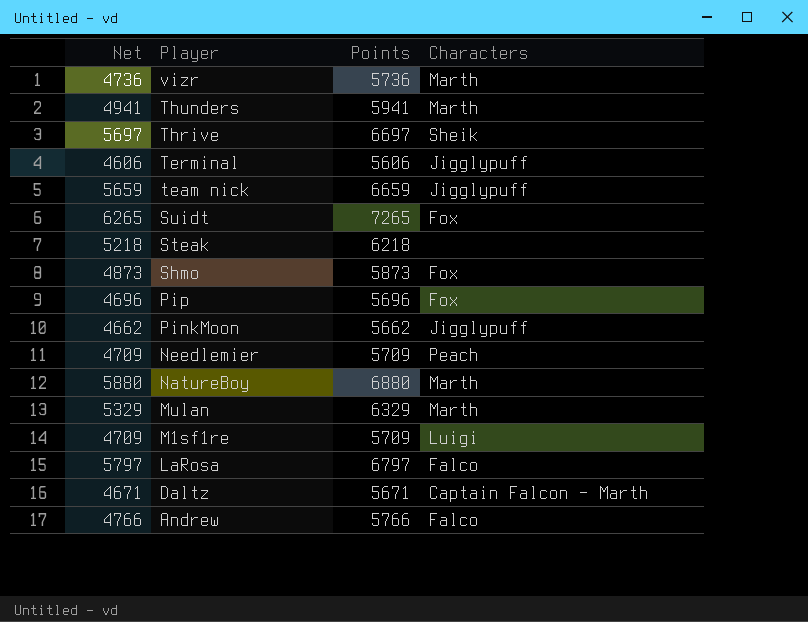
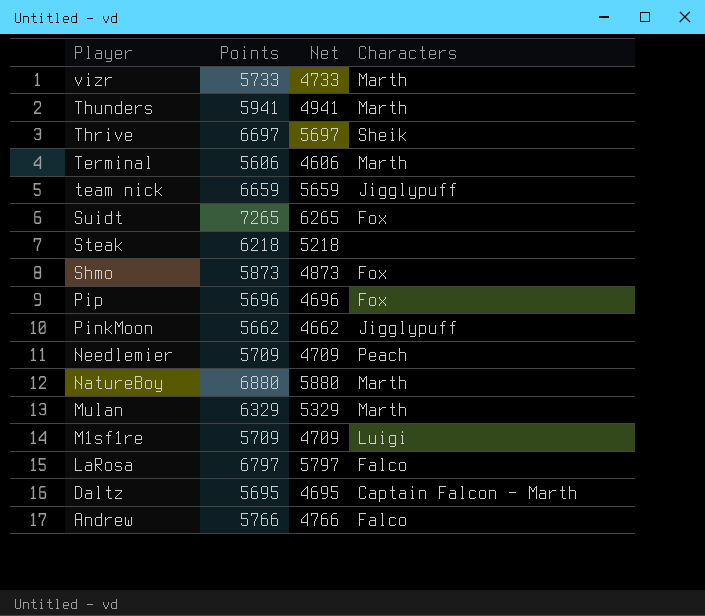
column Net | position: 1 -> 3
vizr | Points: 5736 -> 5733
vizr | Net: 4736 -> 4733
Terminal | Characters: Jigglypuff -> Marth
Daltz | Points: 5671 -> 5695
Daltz | Net: 4671 -> 4695

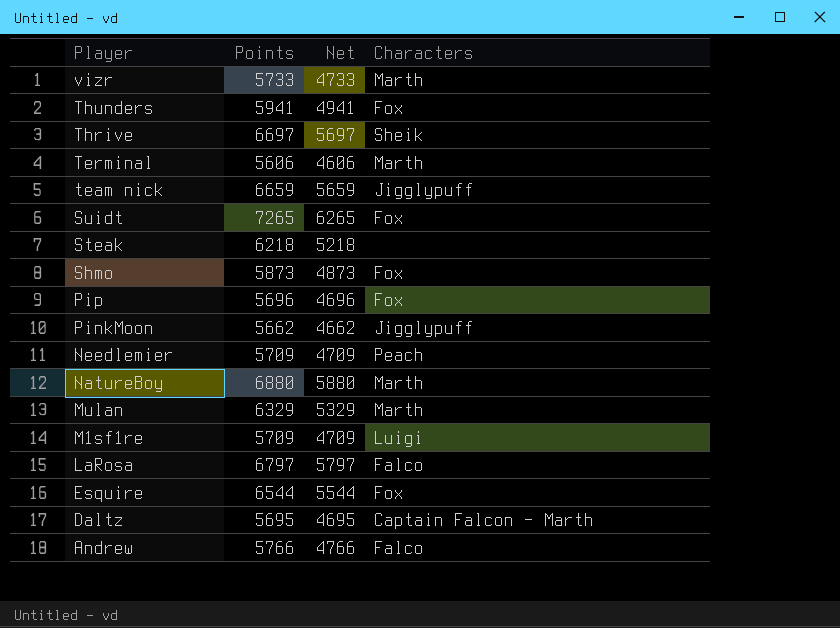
Thunders | Characters: Marth -> Fox
row Esquire: none -> 6544 | 5544 | Fox

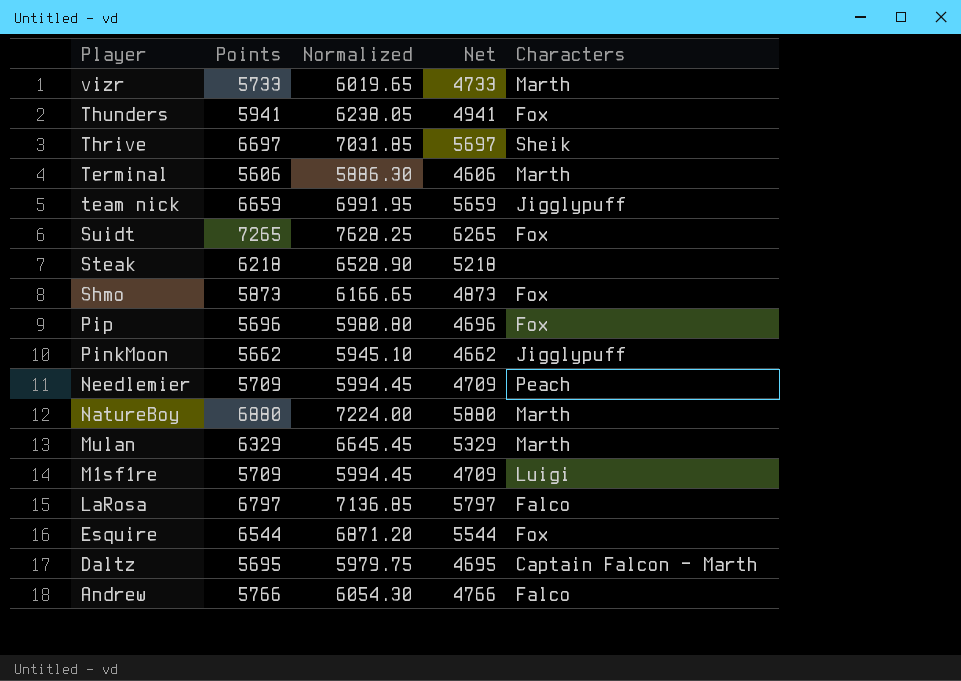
column Normalized | formula: none -> [Points] * 1.05

